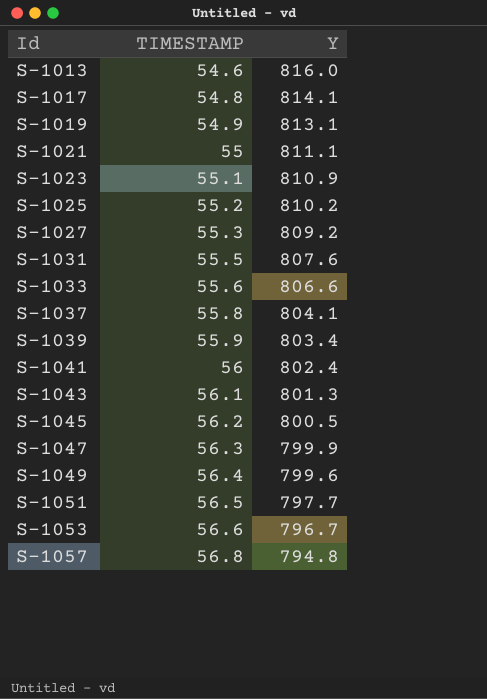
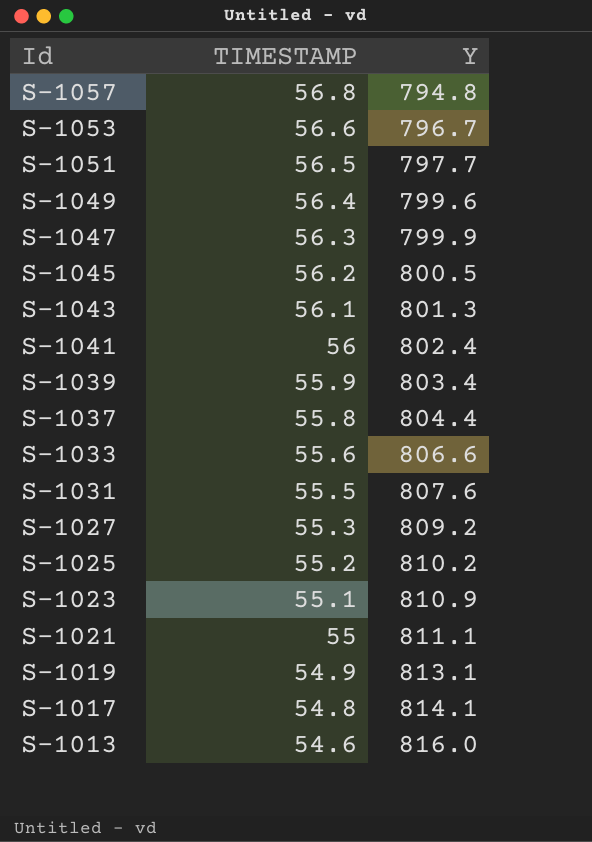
row order: Id ascending -> Id descending
S-1037 | Y: 804.1 -> 804.4

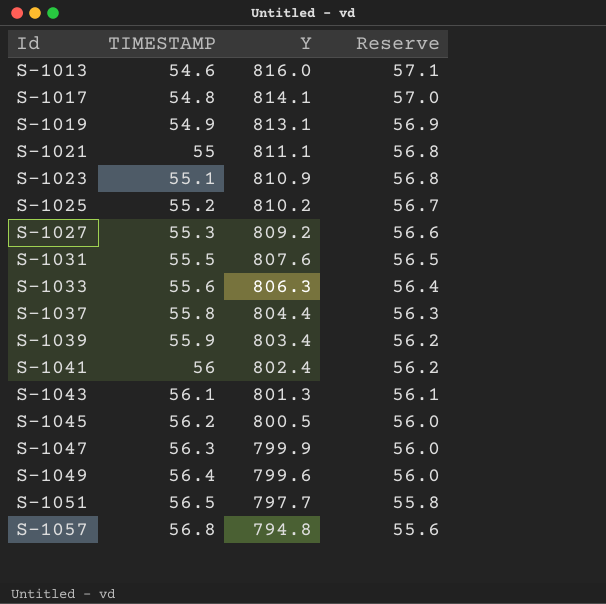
row order: Id descending -> Id ascending
column Reserve | formula: none -> [Y] * 0.07
row S-1053: 56.6 | 796.7 -> none
S-1033 | Y: 806.6 -> 806.3

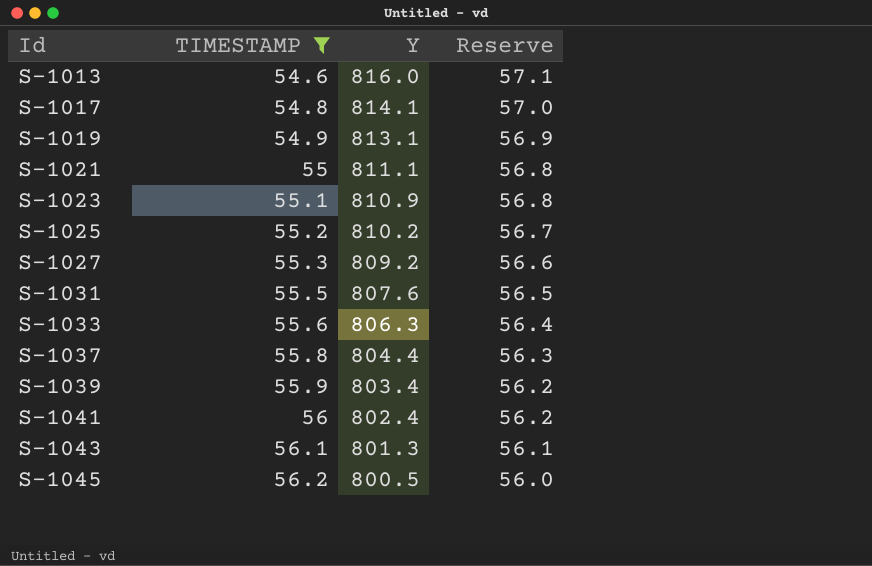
filter: none -> TIMESTAMP <= 56.2

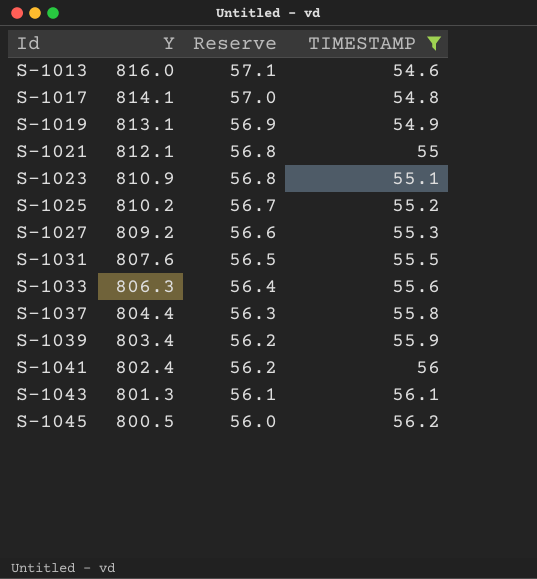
column TIMESTAMP | position: 2 -> 4
S-1021 | Y: 811.1 -> 812.1

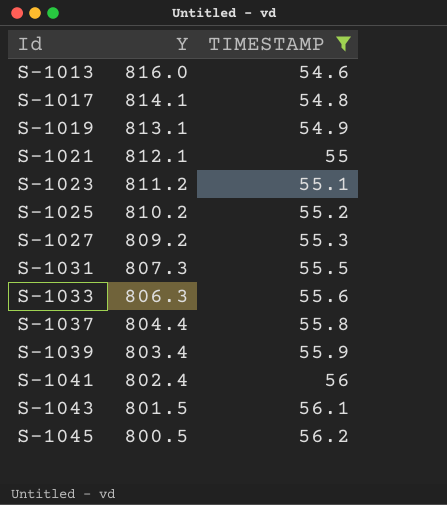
column Reserve | formula: [Y] * 0.07 -> none
S-1023 | Y: 810.9 -> 811.2
S-1031 | Y: 807.6 -> 807.3
S-1043 | Y: 801.3 -> 801.5

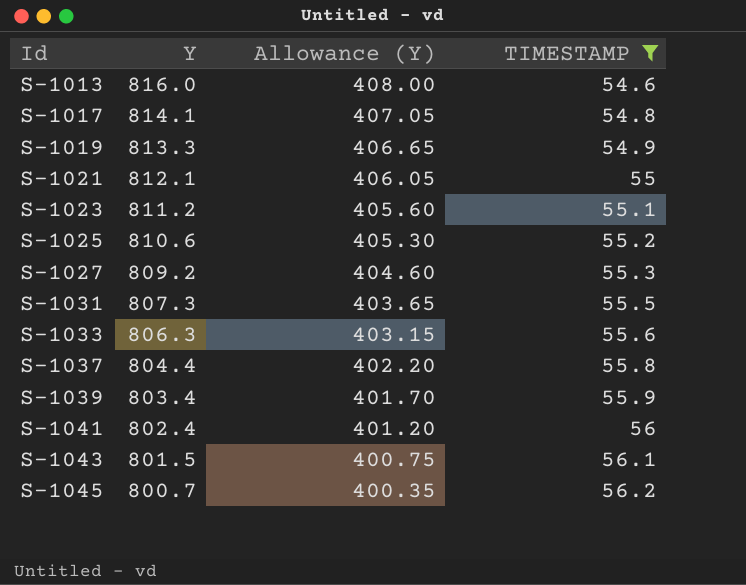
column Allowance (Y) | formula: none -> [Y] * 0.5
S-1019 | Y: 813.1 -> 813.3
S-1025 | Y: 810.2 -> 810.6
S-1045 | Y: 800.5 -> 800.7

